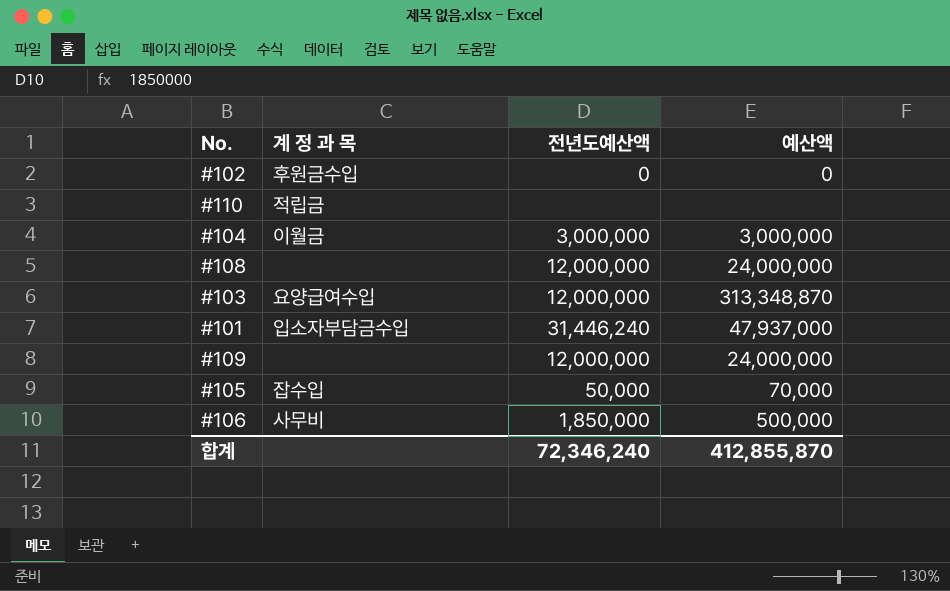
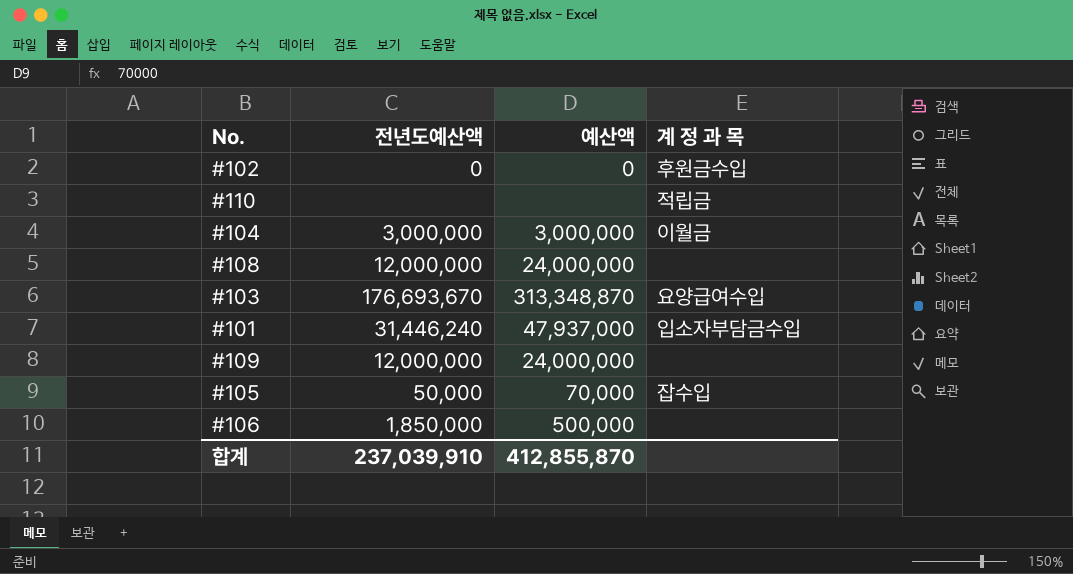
column 계 정 과 목 | position: 2 -> 4
#103 | 전년도예산액: 12,000,000 -> 176,693,670
#106 | 계 정 과 목: 사무비 -> none
합계 | 전년도예산액: 72,346,240 -> 237,039,910

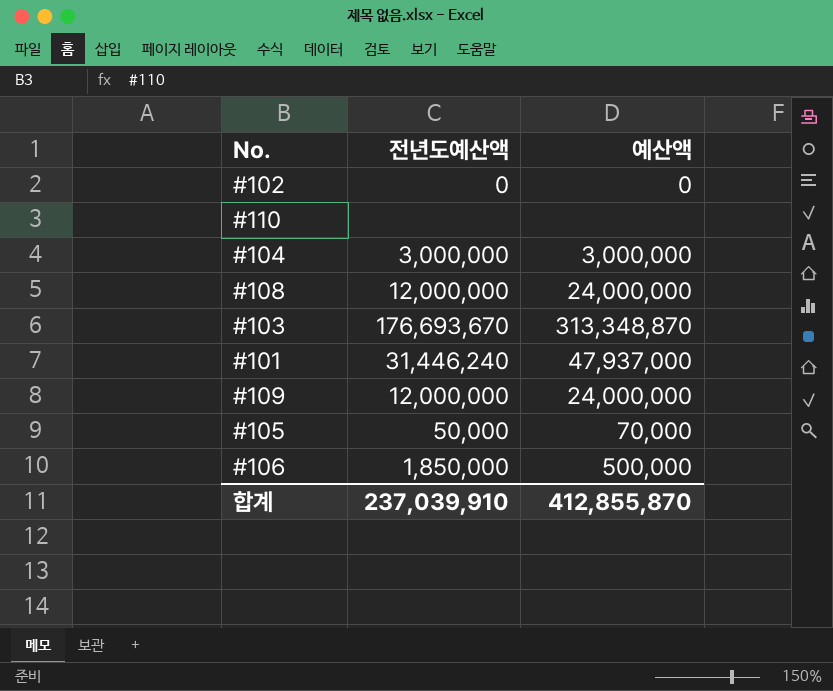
column 계 정 과 목 | position: 4 -> none

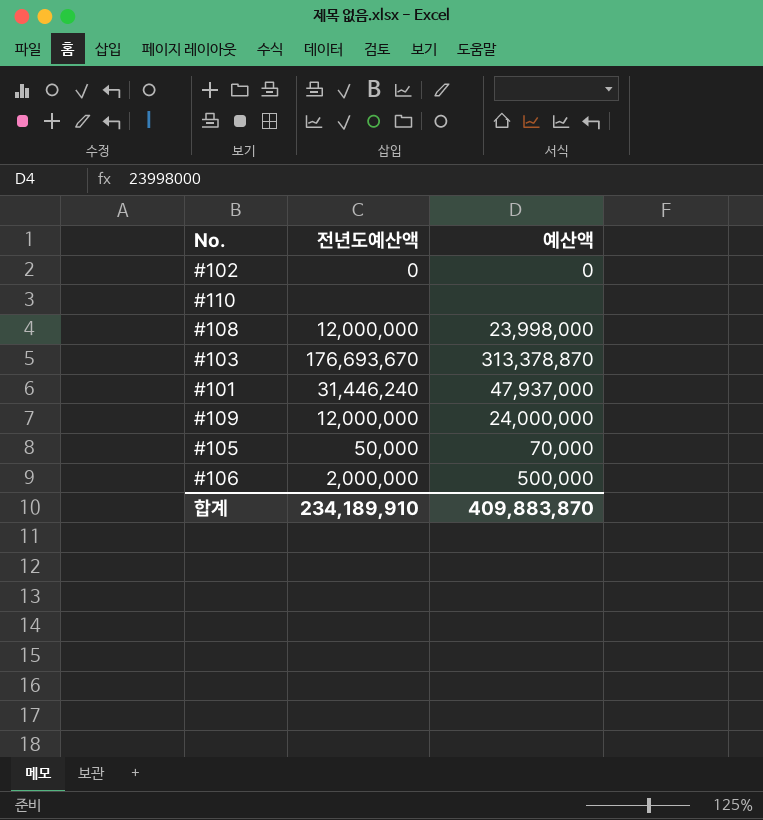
row #104: 3,000,000 | 3,000,000 -> none
#108 | 예산액: 24,000,000 -> 23,998,000
#103 | 예산액: 313,348,870 -> 313,378,870
#106 | 전년도예산액: 1,850,000 -> 2,000,000
합계 | 전년도예산액: 237,039,910 -> 234,189,910
합계 | 예산액: 412,855,870 -> 409,883,870

